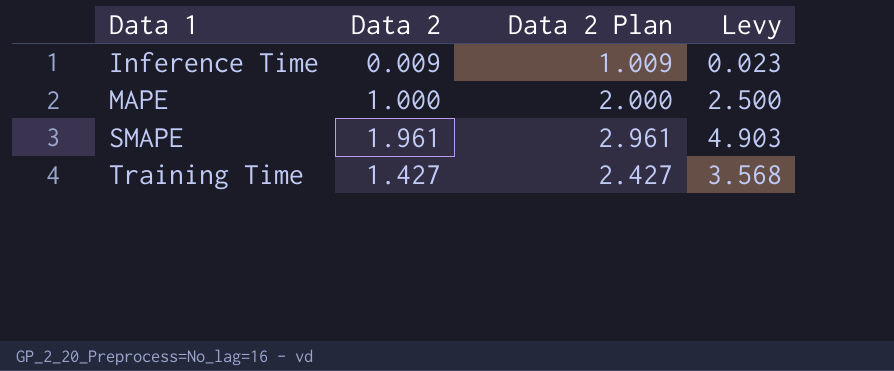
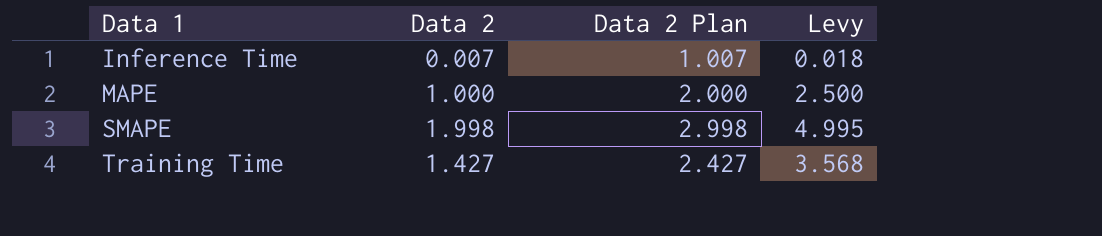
Inference Time | Data 2: 0.009 -> 0.007
Inference Time | Data 2 Plan: 1.009 -> 1.007
Inference Time | Levy: 0.023 -> 0.018
SMAPE | Data 2: 1.961 -> 1.998
SMAPE | Data 2 Plan: 2.961 -> 2.998
SMAPE | Levy: 4.903 -> 4.995

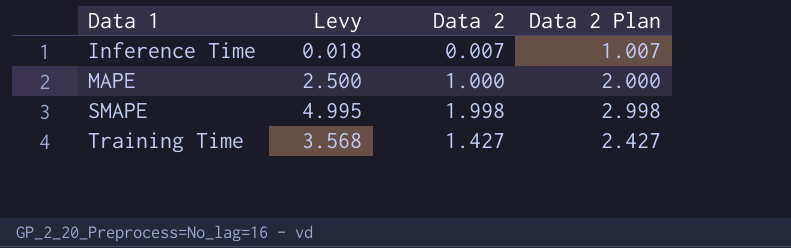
column Levy | position: 4 -> 2

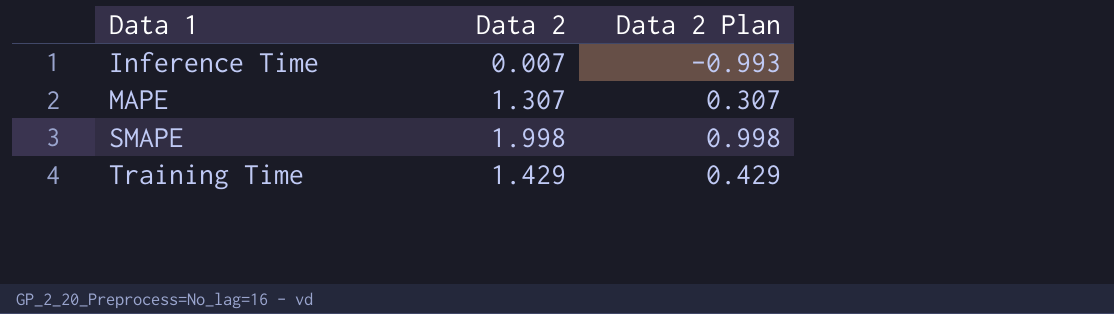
column Levy | formula: [Data 2] * 2.5 -> none
column Data 2 Plan | formula: [Data 2] + 1 -> [Data 2] - 1
MAPE | Data 2: 1.000 -> 1.307
Training Time | Data 2: 1.427 -> 1.429

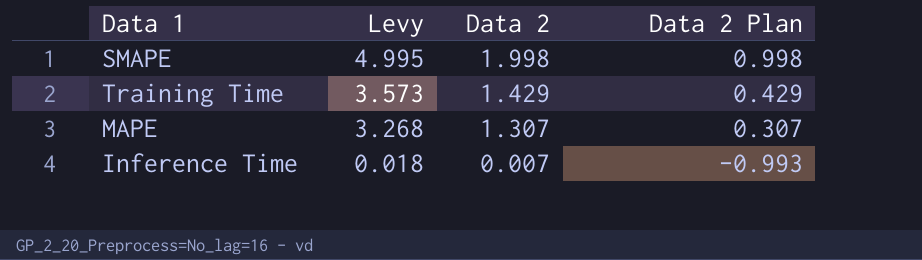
row order: Data 1 ascending -> Levy descending
column Levy | formula: none -> [Data 2] * 2.5

